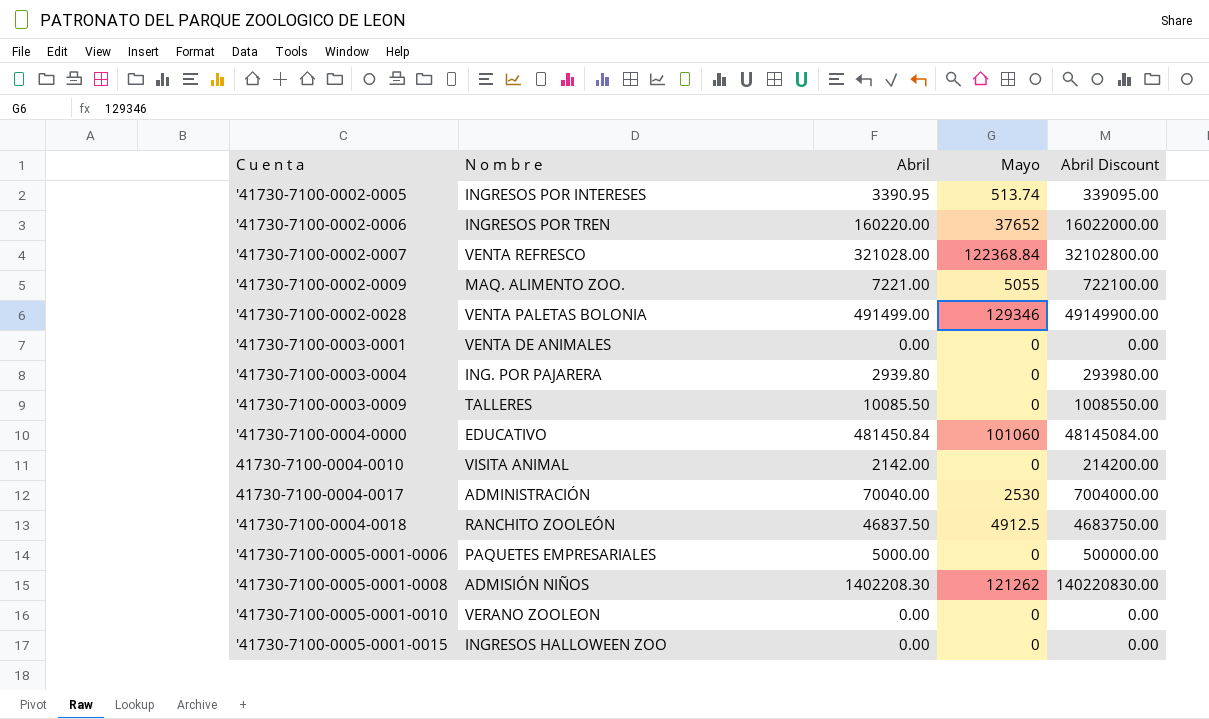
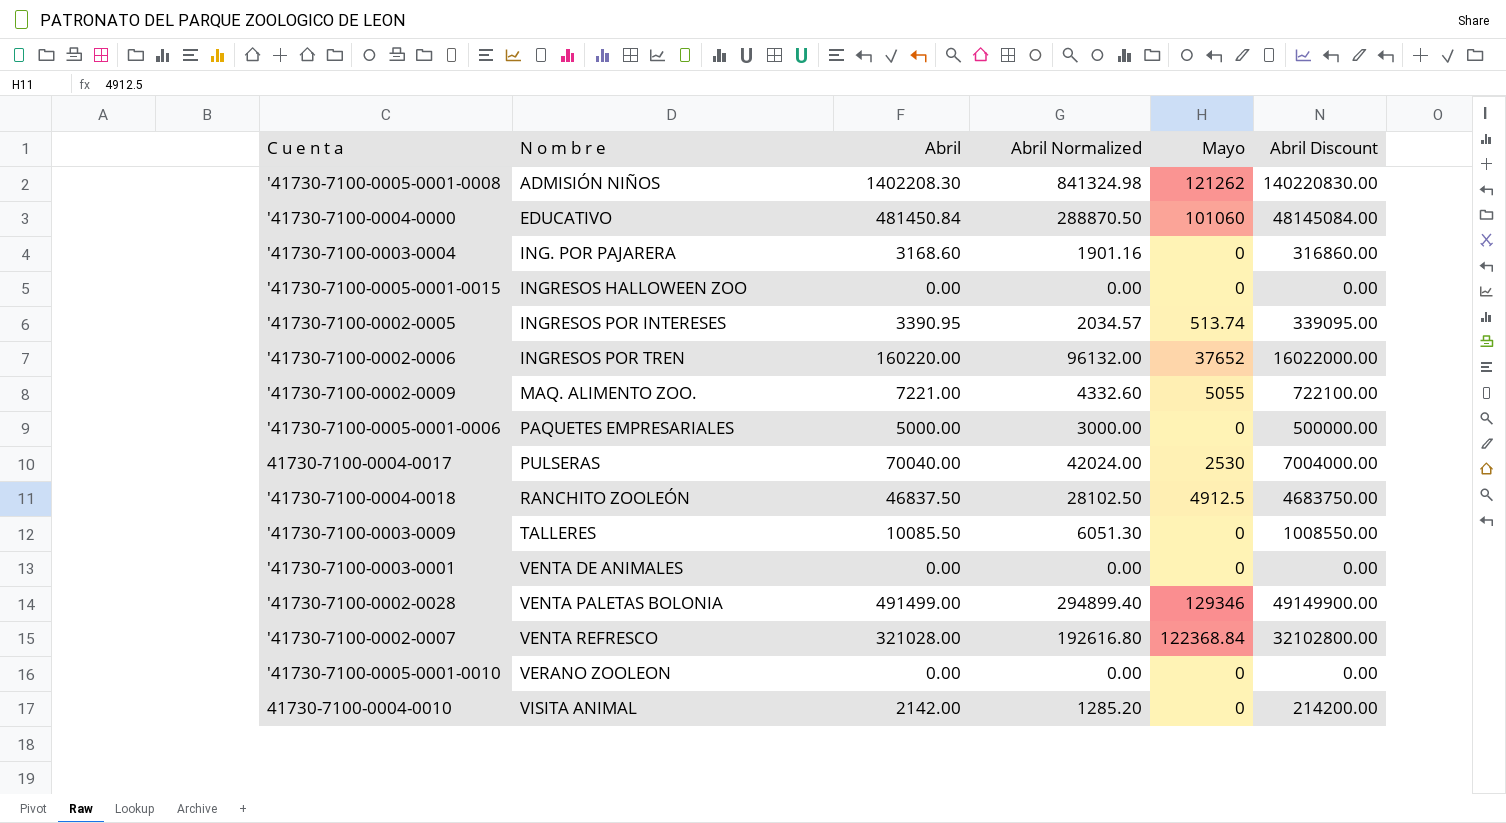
row order: none -> N o m b r e ascending
column Abril Normalized | formula: none -> [Abril] * 0.6
'41730-7100-0003-0004 | Abril: 2939.80 -> 3168.60
'41730-7100-0003-0004 | Abril Discount: 293980.00 -> 316860.00
41730-7100-0004-0017 | N o m b r e: ADMINISTRACIÓN -> PULSERAS

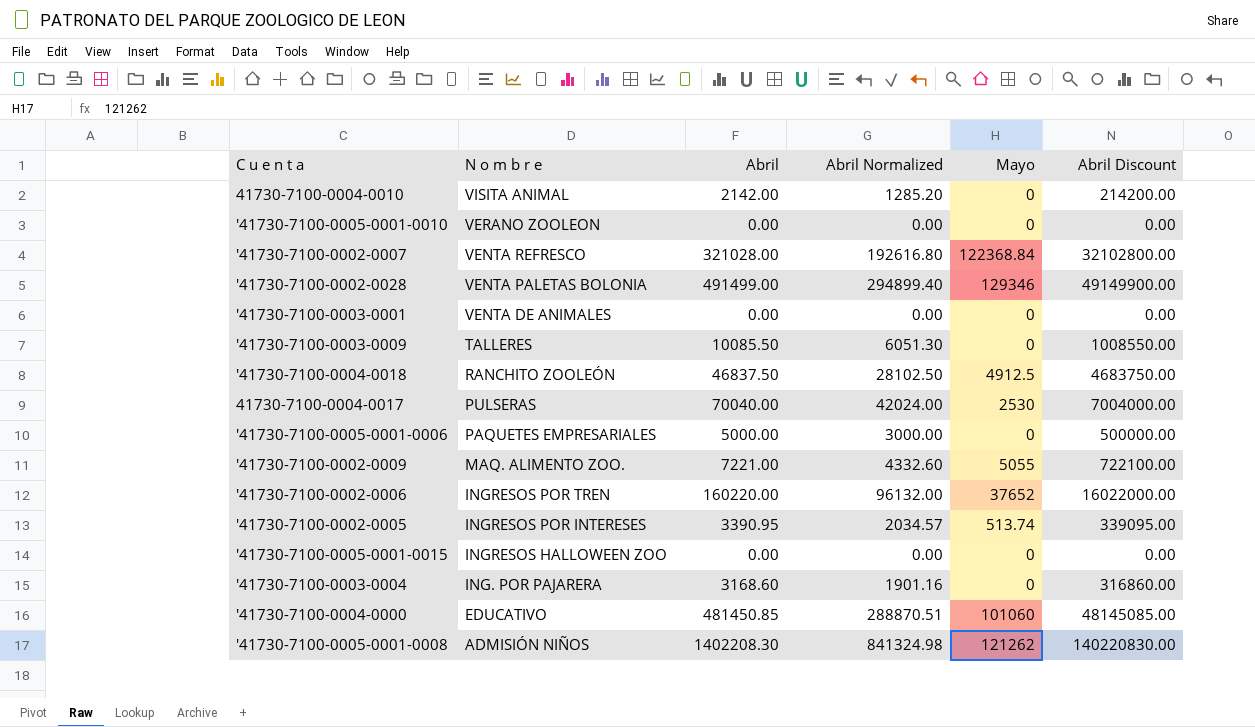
row order: N o m b r e ascending -> N o m b r e descending
'41730-7100-0004-0000 | Abril: 481450.84 -> 481450.85
'41730-7100-0004-0000 | Abril Normalized: 288870.50 -> 288870.51
'41730-7100-0004-0000 | Abril Discount: 48145084.00 -> 48145085.00

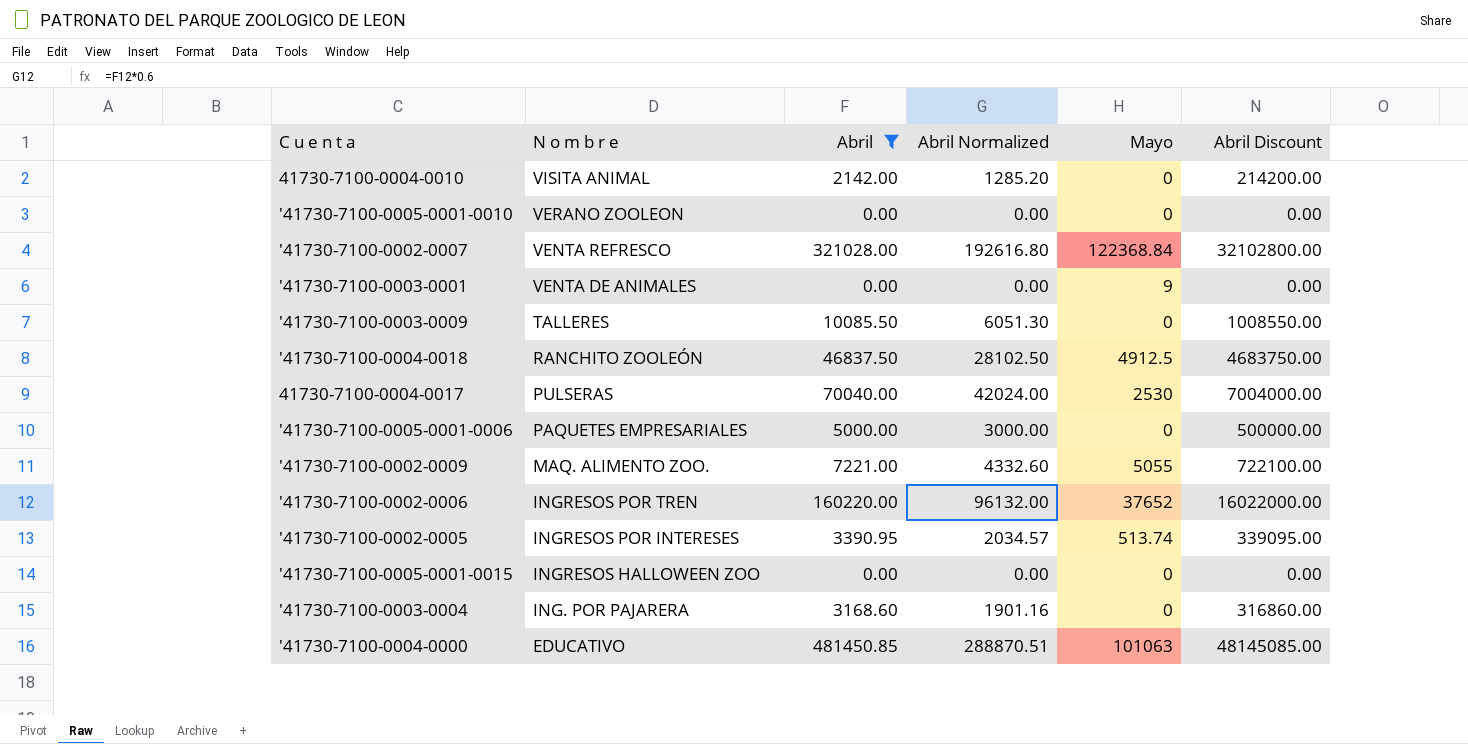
filter: none -> Abril <= 481450.85
'41730-7100-0003-0001 | Mayo: 0 -> 9
'41730-7100-0004-0000 | Mayo: 101060 -> 101063

